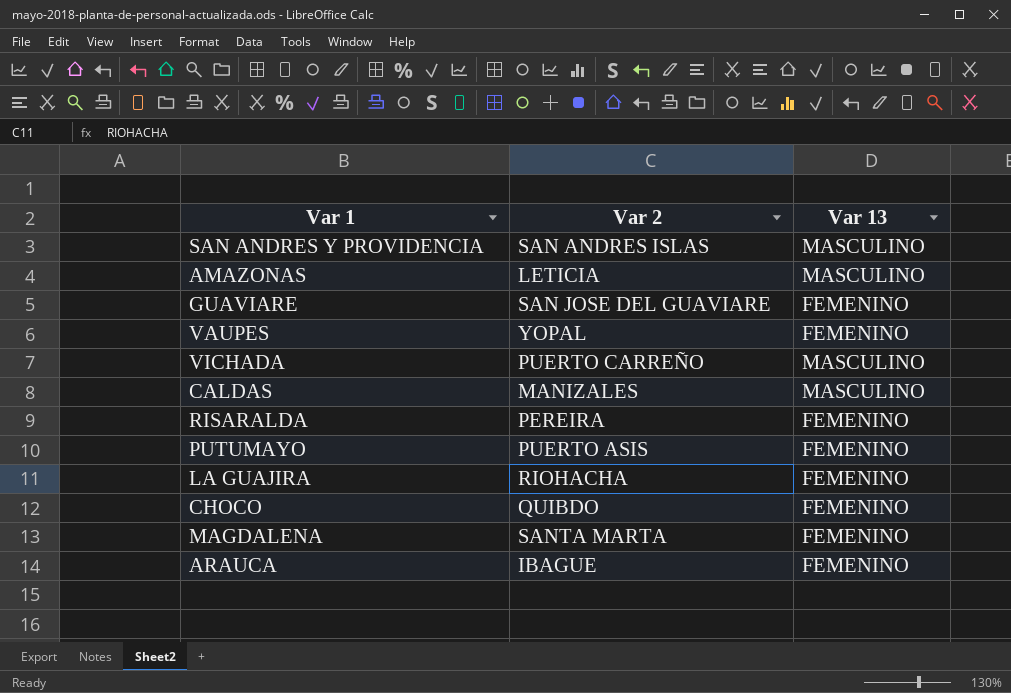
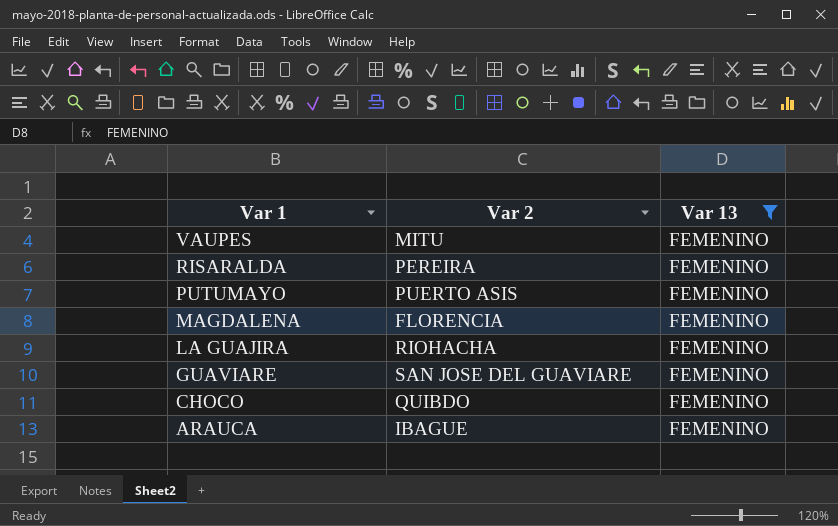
filter: none -> Var 13 = FEMENINO
row order: none -> Var 1 descending
VAUPES | Var 2: YOPAL -> MITU
MAGDALENA | Var 2: SANTA MARTA -> FLORENCIA

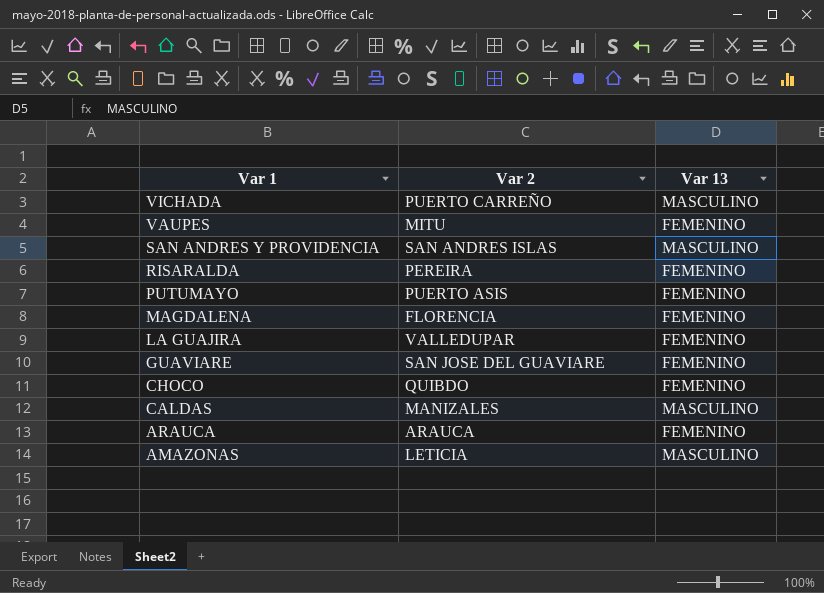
filter: Var 13 = FEMENINO -> none
LA GUAJIRA | Var 2: RIOHACHA -> VALLEDUPAR
ARAUCA | Var 2: IBAGUE -> ARAUCA

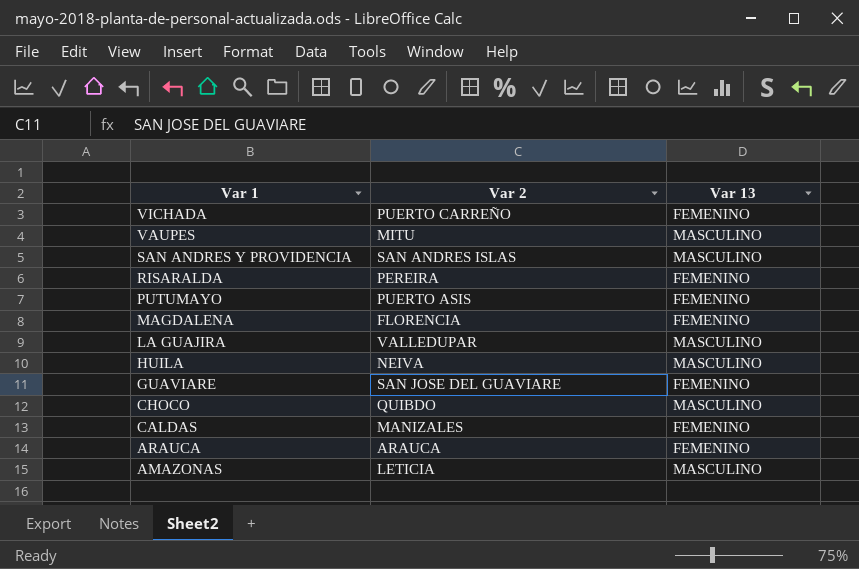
VICHADA | Var 13: MASCULINO -> FEMENINO
VAUPES | Var 13: FEMENINO -> MASCULINO
LA GUAJIRA | Var 13: FEMENINO -> MASCULINO
row HUILA: none -> NEIVA | MASCULINO
CHOCO | Var 13: FEMENINO -> MASCULINO
CALDAS | Var 13: MASCULINO -> FEMENINO

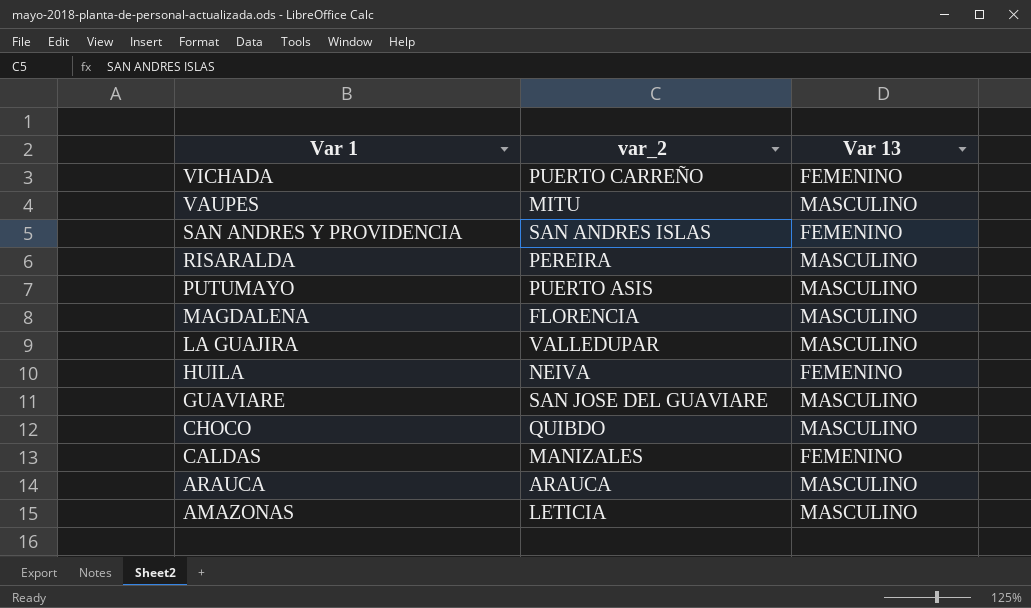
column name: Var 2 -> var_2
SAN ANDRES Y PROVIDENCIA | Var 13: MASCULINO -> FEMENINO
RISARALDA | Var 13: FEMENINO -> MASCULINO
PUTUMAYO | Var 13: FEMENINO -> MASCULINO
MAGDALENA | Var 13: FEMENINO -> MASCULINO
HUILA | Var 13: MASCULINO -> FEMENINO
GUAVIARE | Var 13: FEMENINO -> MASCULINO
ARAUCA | Var 13: FEMENINO -> MASCULINO

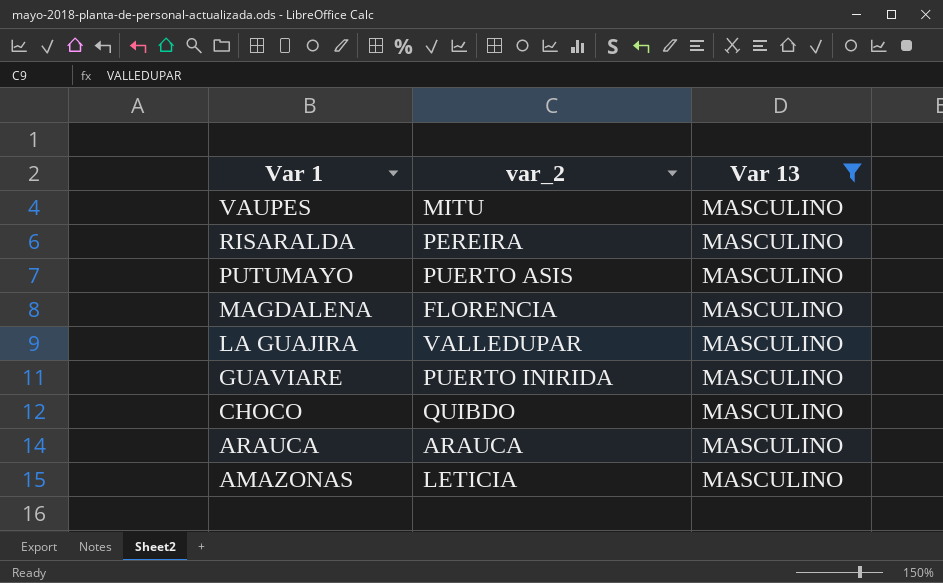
filter: none -> Var 13 = MASCULINO
GUAVIARE | var_2: SAN JOSE DEL GUAVIARE -> PUERTO INIRIDA

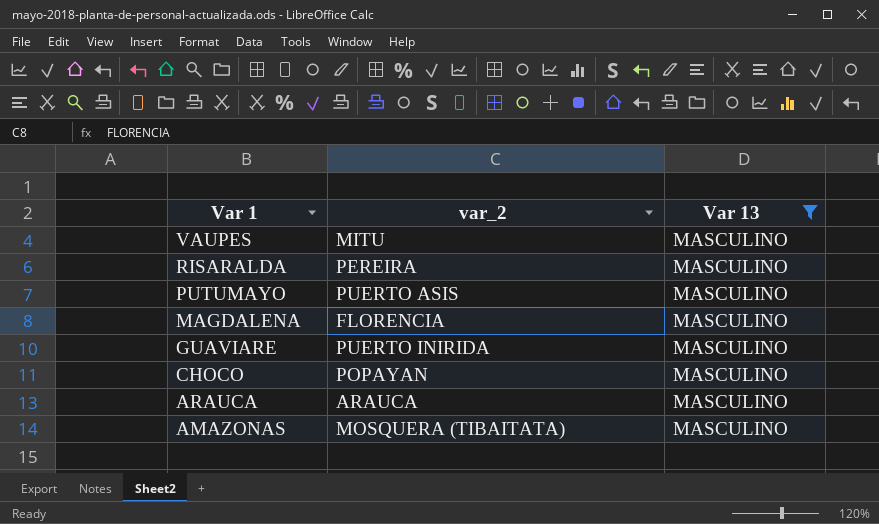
row LA GUAJIRA: VALLEDUPAR | MASCULINO -> none
CHOCO | var_2: QUIBDO -> POPAYAN
AMAZONAS | var_2: LETICIA -> MOSQUERA (TIBAITATA)

